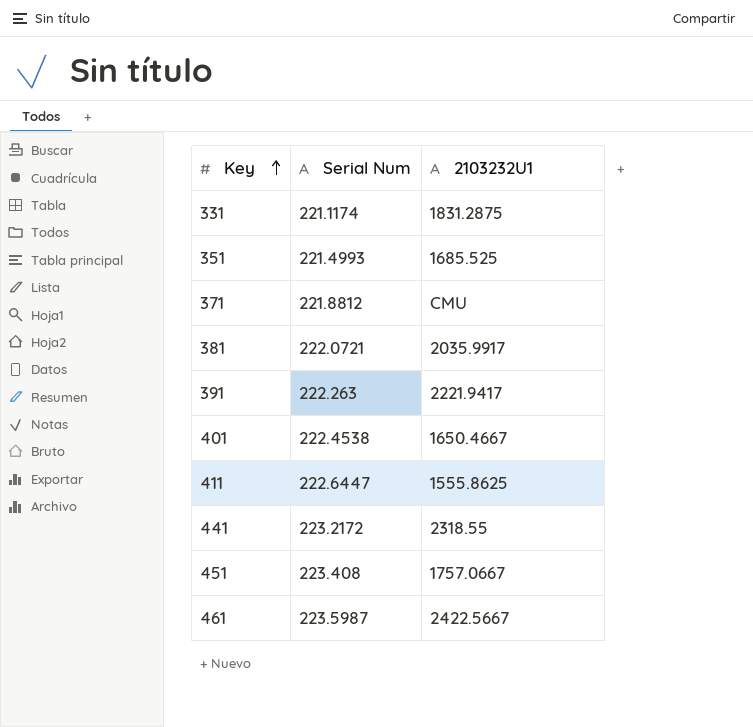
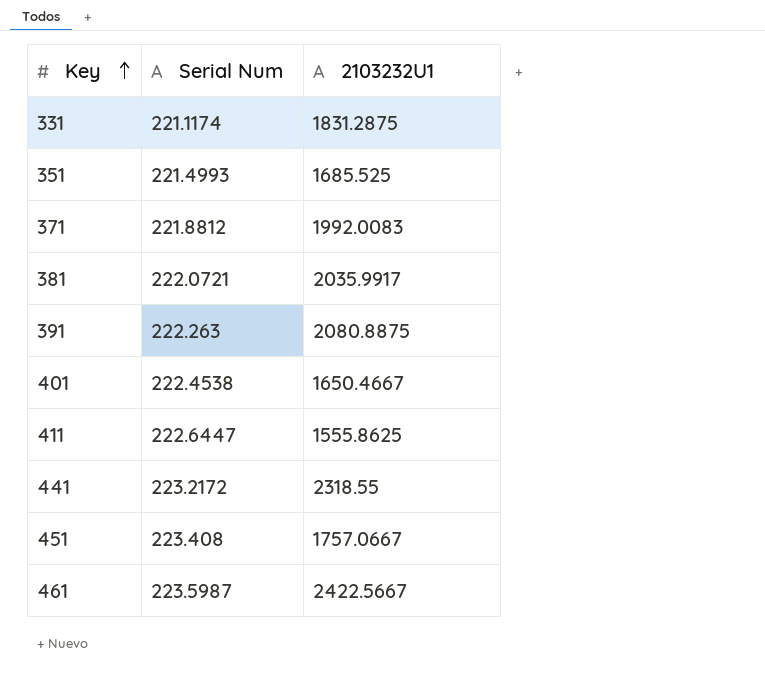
371 | 2103232U1: CMU -> 1992.0083
391 | 2103232U1: 2221.9417 -> 2080.8875

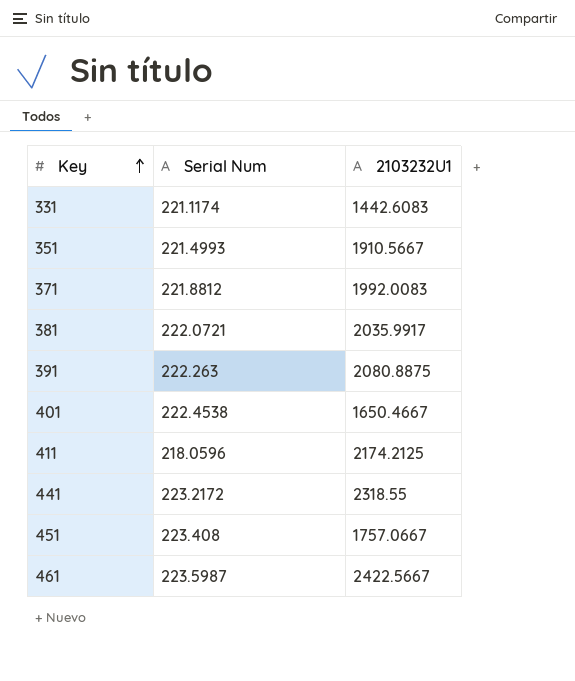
331 | 2103232U1: 1831.2875 -> 1442.6083
351 | 2103232U1: 1685.525 -> 1910.5667
411 | Serial Num: 222.6447 -> 218.0596
411 | 2103232U1: 1555.8625 -> 2174.2125

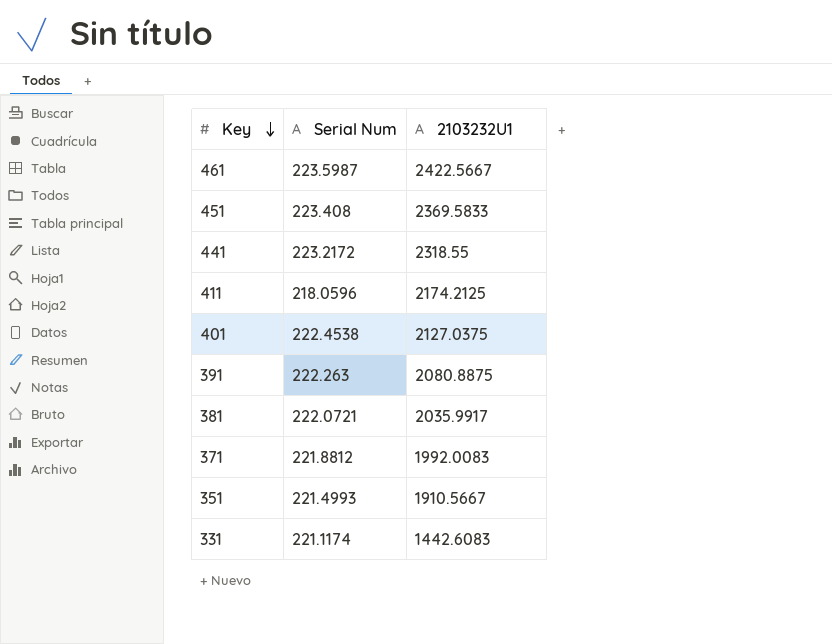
row order: Key ascending -> Key descending
451 | 2103232U1: 1757.0667 -> 2369.5833
401 | 2103232U1: 1650.4667 -> 2127.0375

